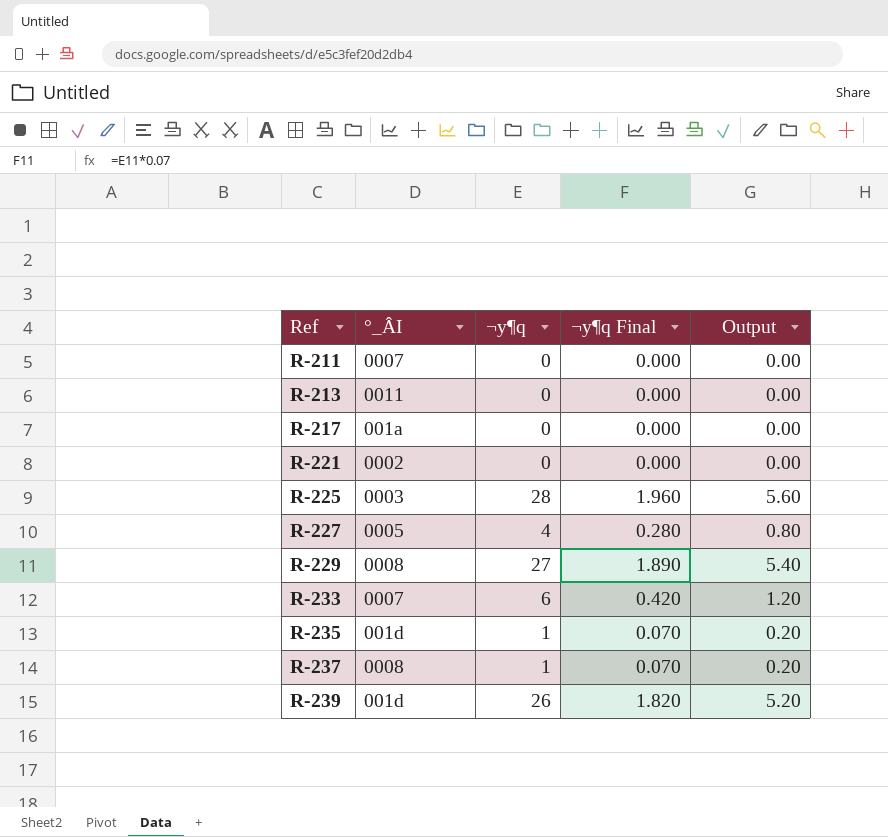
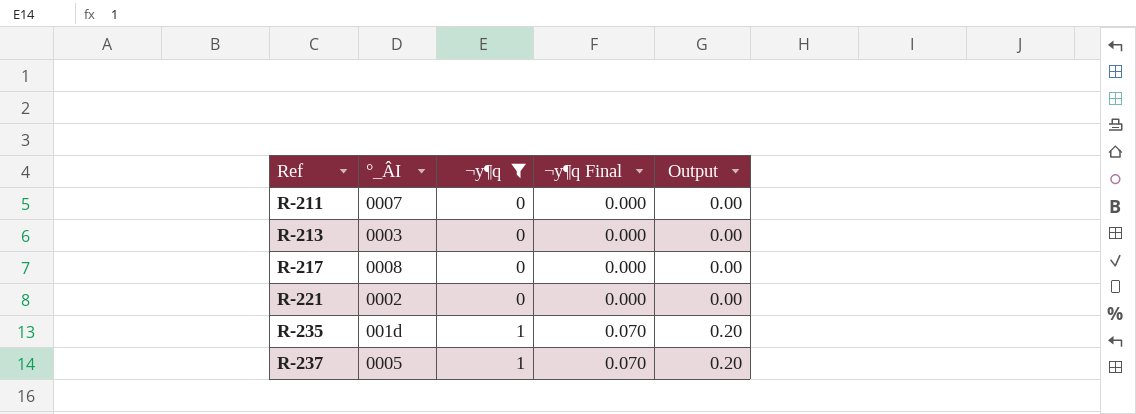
filter: none -> ¬y¶q <= 1
R-213 | °_ÂI: 0011 -> 0003
R-217 | °_ÂI: 001a -> 0008
R-237 | °_ÂI: 0008 -> 0005

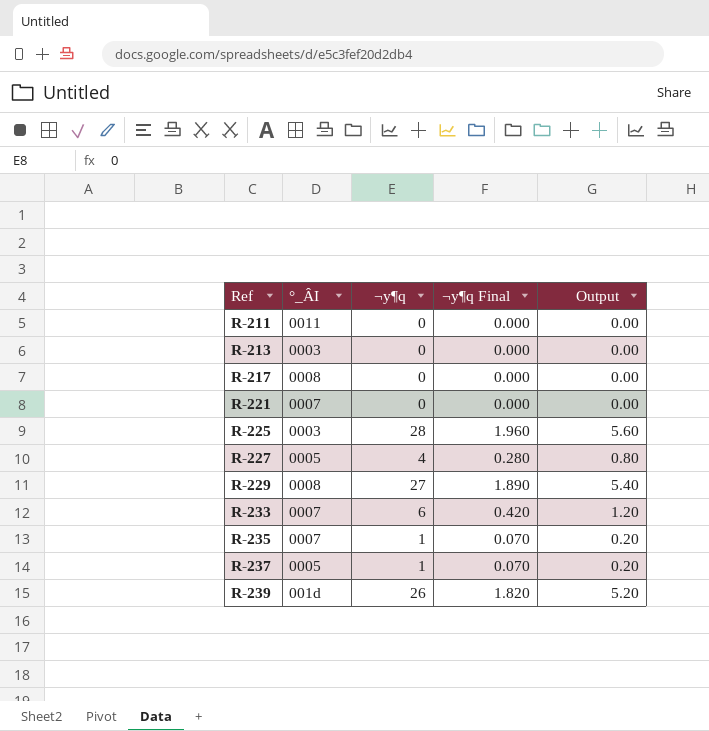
filter: ¬y¶q <= 1 -> none
R-211 | °_ÂI: 0007 -> 0011
R-221 | °_ÂI: 0002 -> 0007
R-235 | °_ÂI: 001d -> 0007

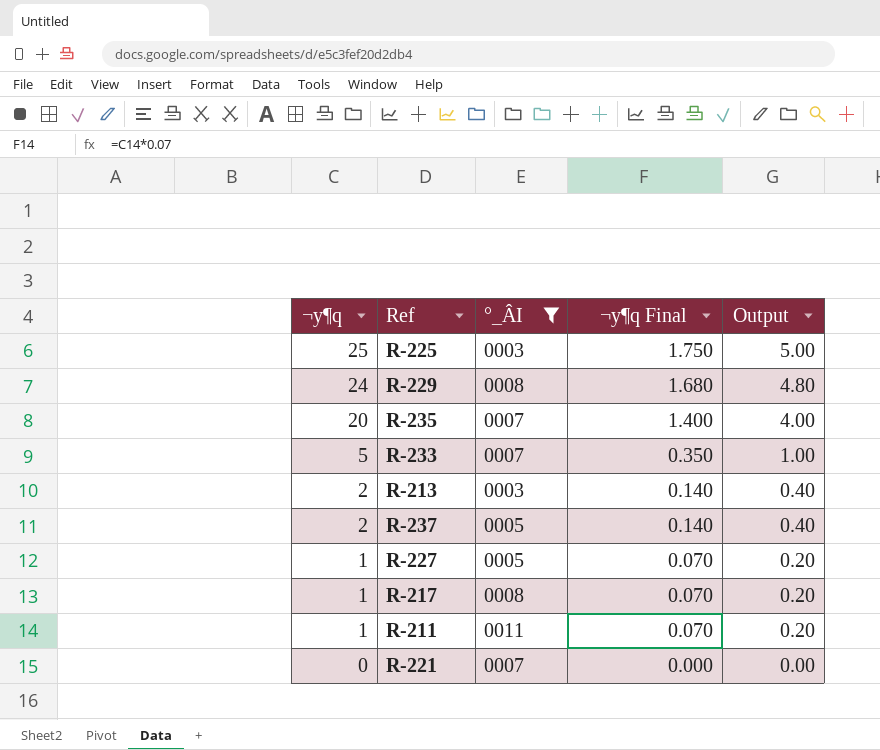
filter: none -> °_ÂI != 001d
row order: Ref ascending -> ¬y¶q descending
column ¬y¶q | position: 3 -> 1
R-225 | ¬y¶q: 28 -> 25
R-225 | ¬y¶q Final: 1.960 -> 1.750
R-225 | Output: 5.60 -> 5.00
R-229 | ¬y¶q: 27 -> 24
R-229 | ¬y¶q Final: 1.890 -> 1.680
R-229 | Output: 5.40 -> 4.80
R-235 | ¬y¶q: 1 -> 20
R-235 | ¬y¶q Final: 0.070 -> 1.400
R-235 | Output: 0.20 -> 4.00
R-233 | ¬y¶q: 6 -> 5
R-233 | ¬y¶q Final: 0.420 -> 0.350
R-233 | Output: 1.20 -> 1.00
R-213 | ¬y¶q: 0 -> 2
R-213 | ¬y¶q Final: 0.000 -> 0.140
R-213 | Output: 0.00 -> 0.40
R-237 | ¬y¶q: 1 -> 2
R-237 | ¬y¶q Final: 0.070 -> 0.140
R-237 | Output: 0.20 -> 0.40
R-227 | ¬y¶q: 4 -> 1
R-227 | ¬y¶q Final: 0.280 -> 0.070
R-227 | Output: 0.80 -> 0.20
R-217 | ¬y¶q: 0 -> 1
R-217 | ¬y¶q Final: 0.000 -> 0.070
R-217 | Output: 0.00 -> 0.20
R-211 | ¬y¶q: 0 -> 1
R-211 | ¬y¶q Final: 0.000 -> 0.070
R-211 | Output: 0.00 -> 0.20

